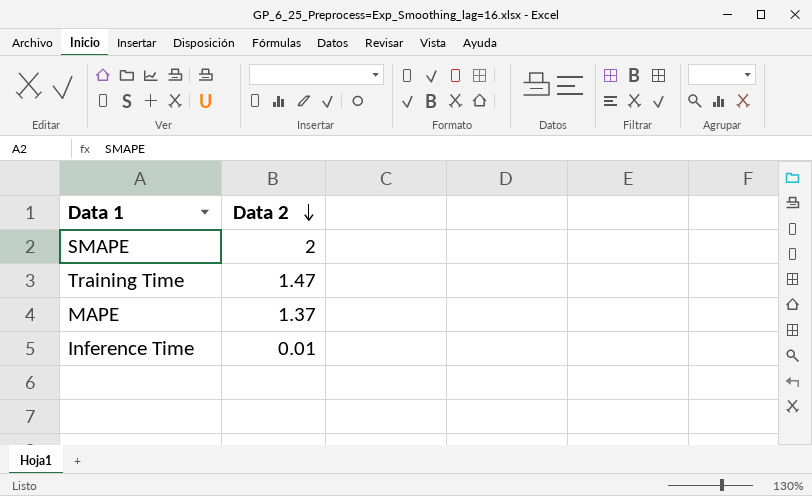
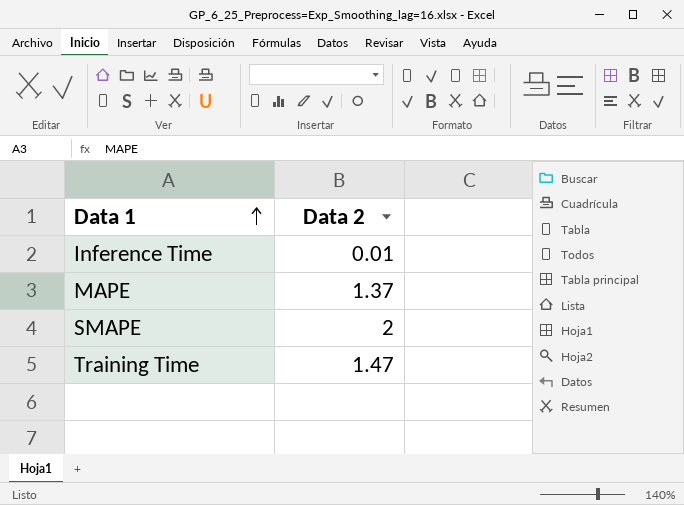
row order: Data 2 descending -> Data 1 ascending

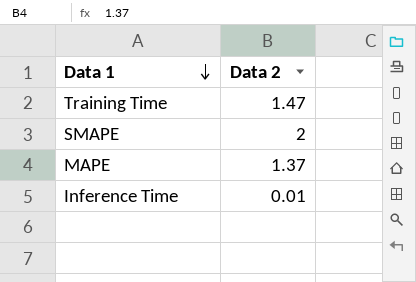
row order: Data 1 ascending -> Data 1 descending

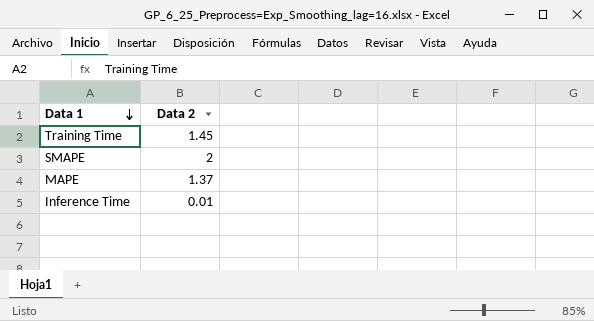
Training Time | Data 2: 1.47 -> 1.45

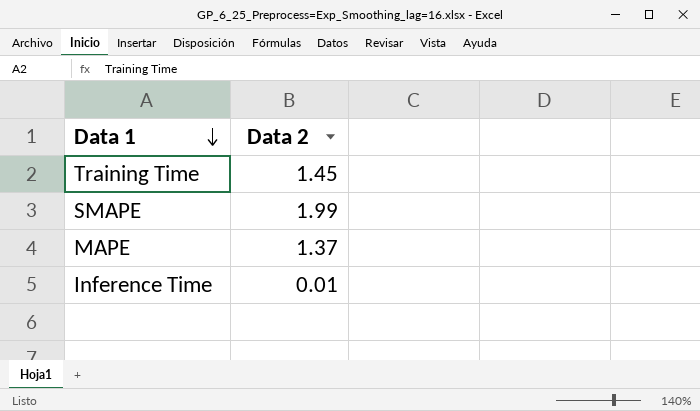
SMAPE | Data 2: 2 -> 1.99

